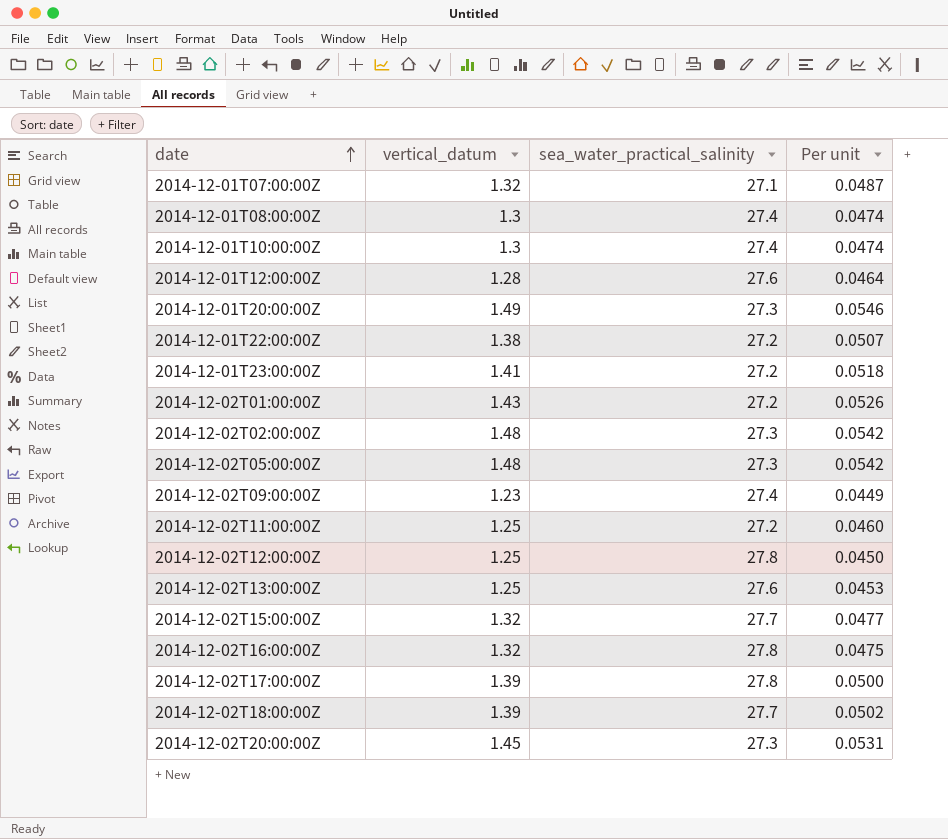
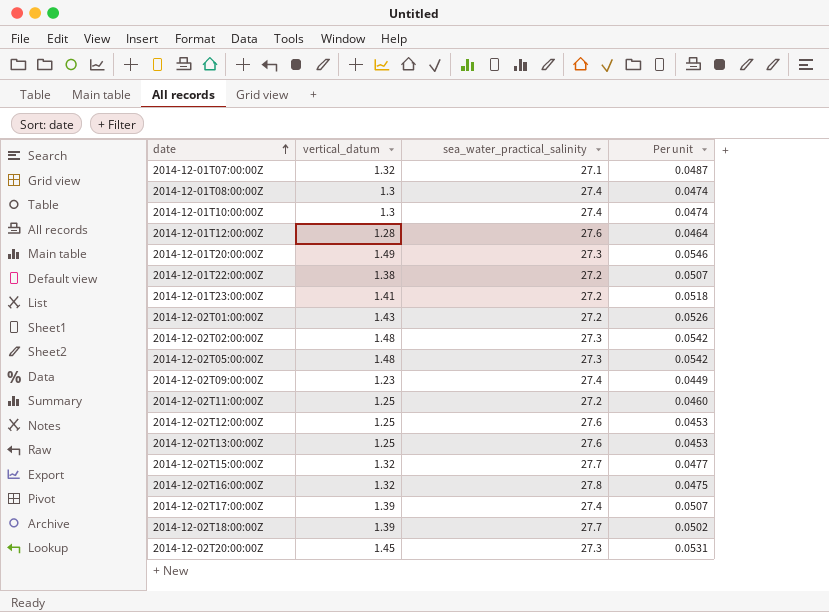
2014-12-02T12:00:00Z | sea_water_practical_salinity: 27.8 -> 27.6
2014-12-02T12:00:00Z | Per unit: 0.0450 -> 0.0453
2014-12-02T17:00:00Z | sea_water_practical_salinity: 27.8 -> 27.4
2014-12-02T17:00:00Z | Per unit: 0.0500 -> 0.0507

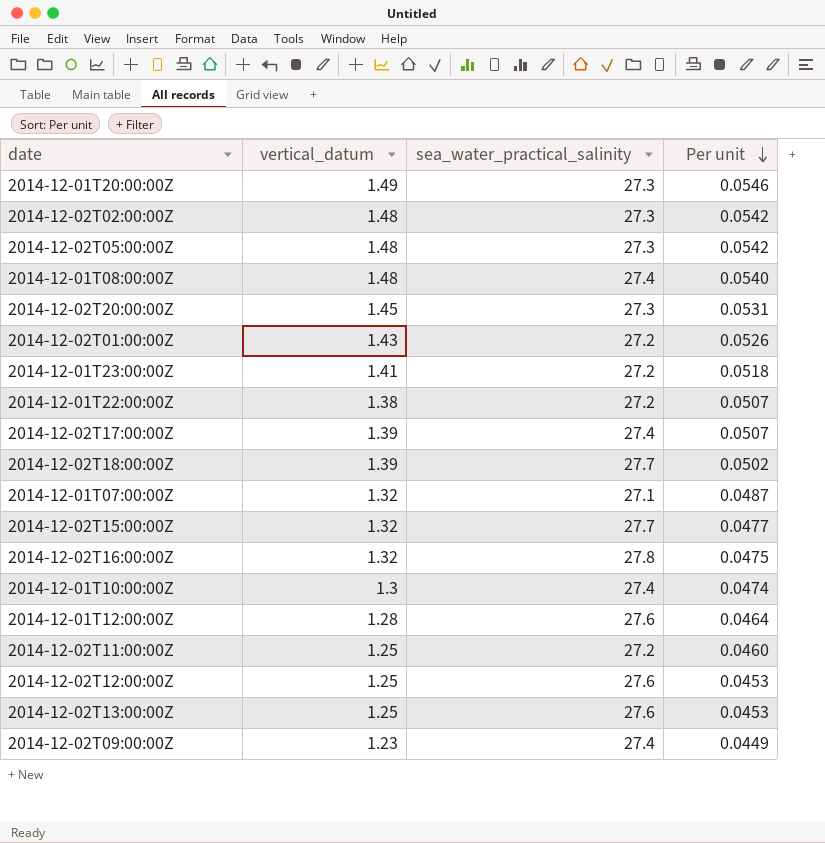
row order: date ascending -> Per unit descending
2014-12-01T08:00:00Z | vertical_datum: 1.3 -> 1.48
2014-12-01T08:00:00Z | Per unit: 0.0474 -> 0.0540

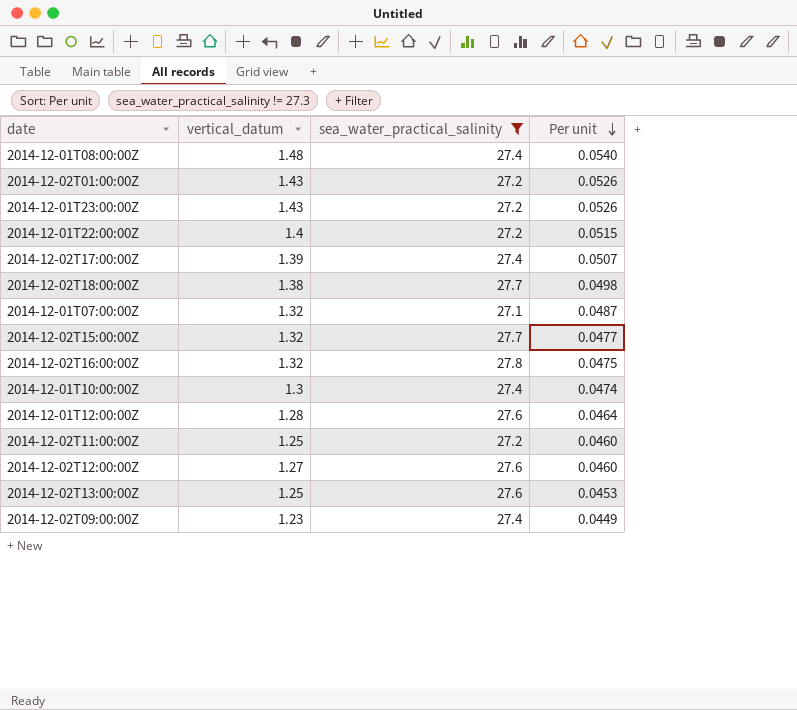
filter: none -> sea_water_practical_salinity != 27.3
2014-12-01T23:00:00Z | vertical_datum: 1.41 -> 1.43
2014-12-01T23:00:00Z | Per unit: 0.0518 -> 0.0526
2014-12-01T22:00:00Z | vertical_datum: 1.38 -> 1.4
2014-12-01T22:00:00Z | Per unit: 0.0507 -> 0.0515
2014-12-02T18:00:00Z | vertical_datum: 1.39 -> 1.38
2014-12-02T18:00:00Z | Per unit: 0.0502 -> 0.0498
2014-12-02T12:00:00Z | vertical_datum: 1.25 -> 1.27
2014-12-02T12:00:00Z | Per unit: 0.0453 -> 0.0460

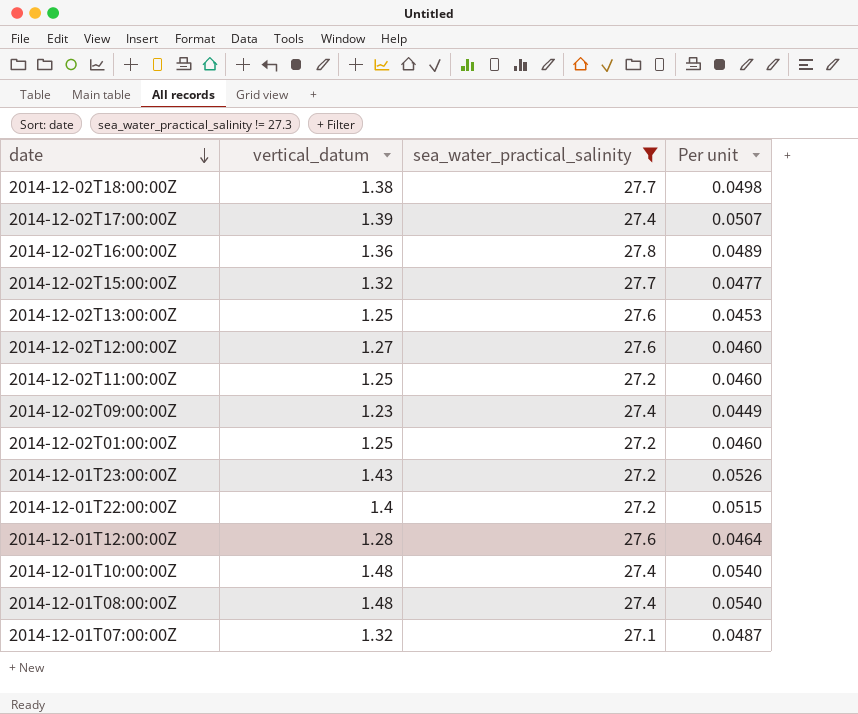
row order: Per unit descending -> date descending
2014-12-02T16:00:00Z | vertical_datum: 1.32 -> 1.36
2014-12-02T16:00:00Z | Per unit: 0.0475 -> 0.0489
2014-12-02T01:00:00Z | vertical_datum: 1.43 -> 1.25
2014-12-02T01:00:00Z | Per unit: 0.0526 -> 0.0460
2014-12-01T10:00:00Z | vertical_datum: 1.3 -> 1.48
2014-12-01T10:00:00Z | Per unit: 0.0474 -> 0.0540

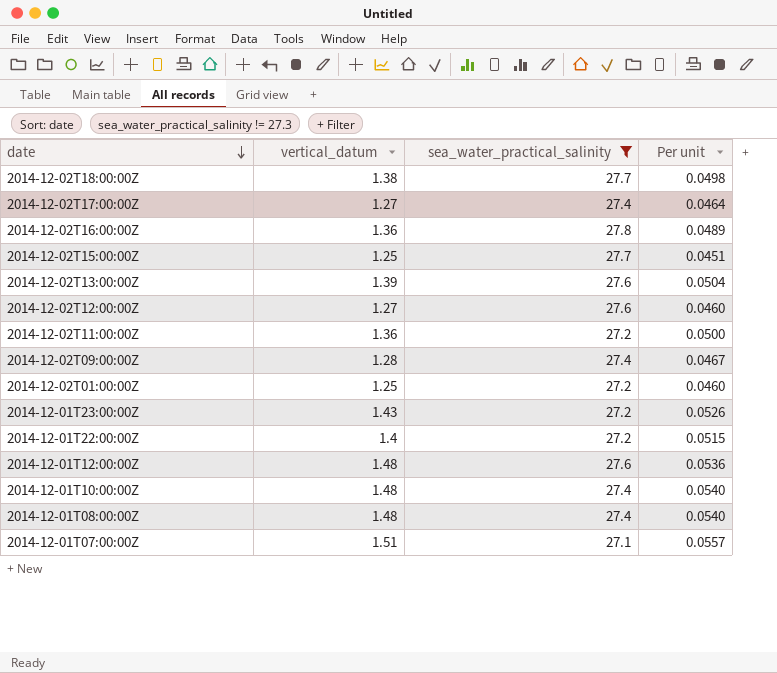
2014-12-02T17:00:00Z | vertical_datum: 1.39 -> 1.27
2014-12-02T17:00:00Z | Per unit: 0.0507 -> 0.0464
2014-12-02T15:00:00Z | vertical_datum: 1.32 -> 1.25
2014-12-02T15:00:00Z | Per unit: 0.0477 -> 0.0451
2014-12-02T13:00:00Z | vertical_datum: 1.25 -> 1.39
2014-12-02T13:00:00Z | Per unit: 0.0453 -> 0.0504
2014-12-02T11:00:00Z | vertical_datum: 1.25 -> 1.36
2014-12-02T11:00:00Z | Per unit: 0.0460 -> 0.0500
2014-12-02T09:00:00Z | vertical_datum: 1.23 -> 1.28
2014-12-02T09:00:00Z | Per unit: 0.0449 -> 0.0467
2014-12-01T12:00:00Z | vertical_datum: 1.28 -> 1.48
2014-12-01T12:00:00Z | Per unit: 0.0464 -> 0.0536
2014-12-01T07:00:00Z | vertical_datum: 1.32 -> 1.51
2014-12-01T07:00:00Z | Per unit: 0.0487 -> 0.0557

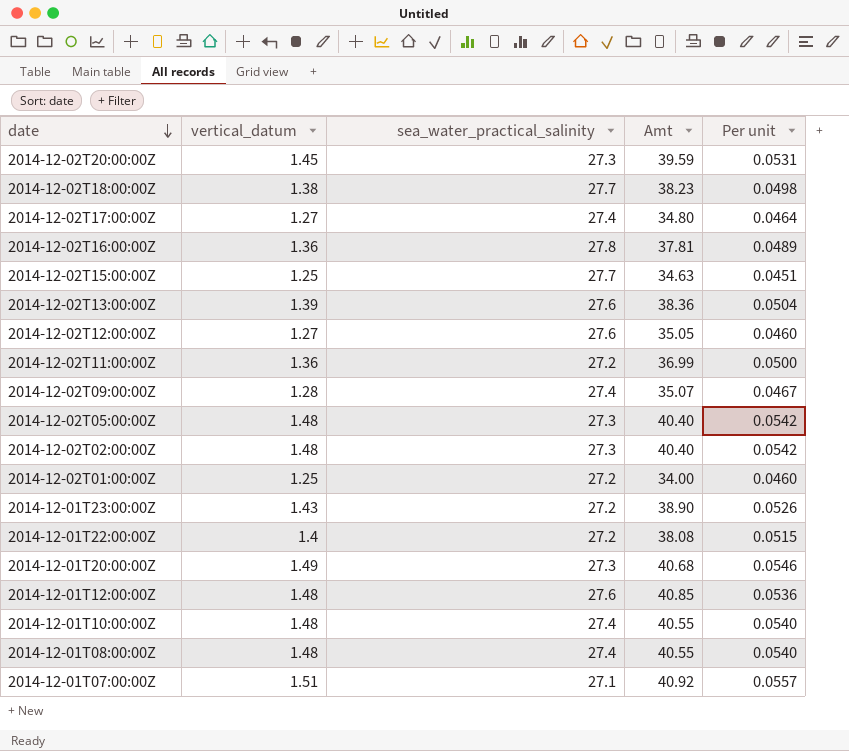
filter: sea_water_practical_salinity != 27.3 -> none
column Amt | formula: none -> [vertical_datum] * [sea_water_practical_salinity]

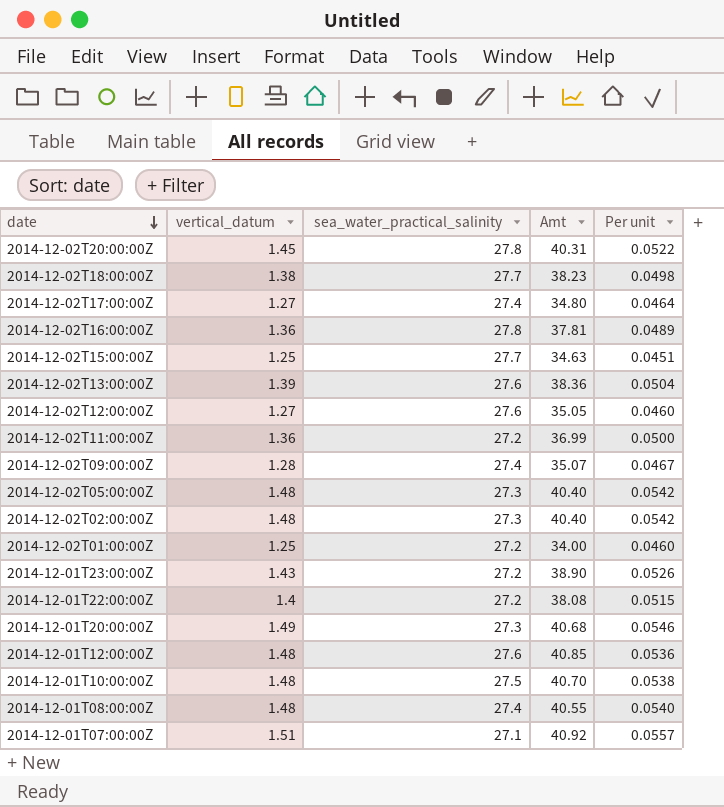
2014-12-02T20:00:00Z | sea_water_practical_salinity: 27.3 -> 27.8
2014-12-02T20:00:00Z | Amt: 39.59 -> 40.31
2014-12-02T20:00:00Z | Per unit: 0.0531 -> 0.0522
2014-12-01T10:00:00Z | sea_water_practical_salinity: 27.4 -> 27.5
2014-12-01T10:00:00Z | Amt: 40.55 -> 40.70
2014-12-01T10:00:00Z | Per unit: 0.0540 -> 0.0538

